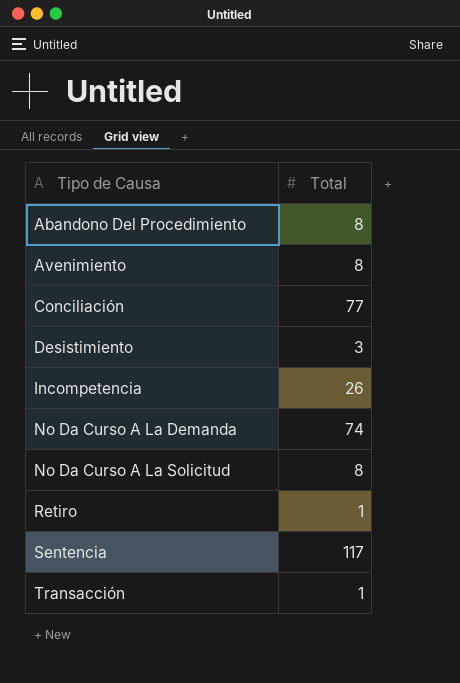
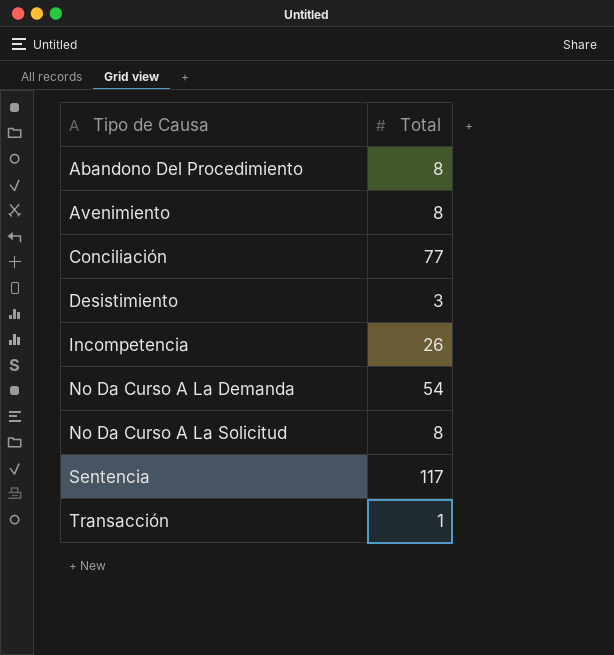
row Retiro: 1 -> none
No Da Curso A La Demanda | Total: 74 -> 54

